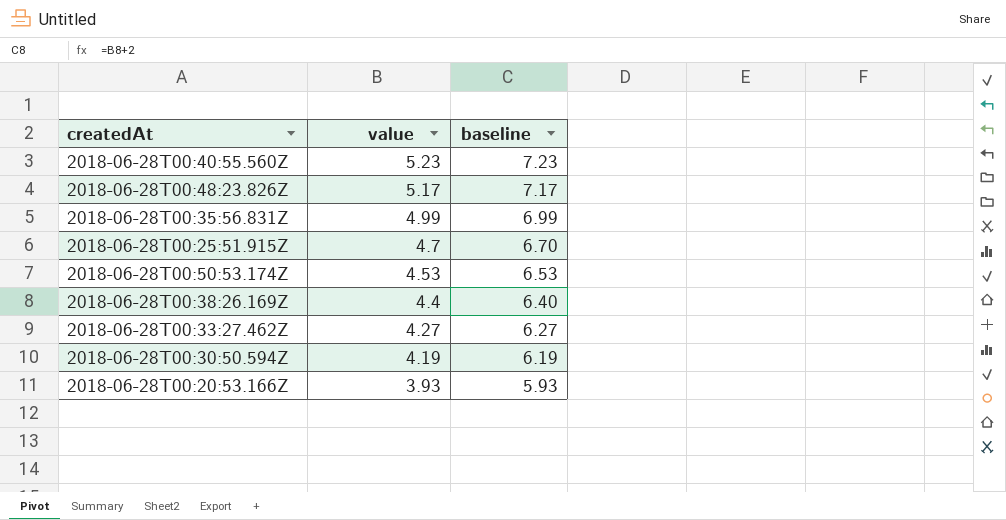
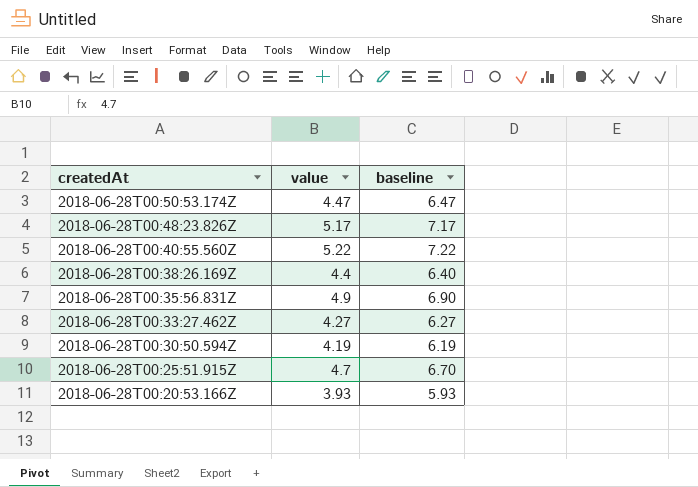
row order: value descending -> createdAt descending
2018-06-28T00:50:53.174Z | value: 4.53 -> 4.47
2018-06-28T00:50:53.174Z | baseline: 6.53 -> 6.47
2018-06-28T00:40:55.560Z | value: 5.23 -> 5.22
2018-06-28T00:40:55.560Z | baseline: 7.23 -> 7.22
2018-06-28T00:35:56.831Z | value: 4.99 -> 4.9
2018-06-28T00:35:56.831Z | baseline: 6.99 -> 6.90

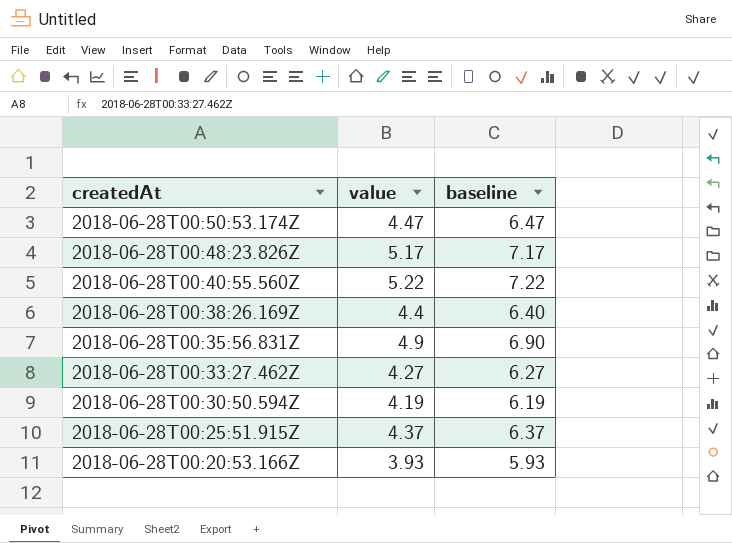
2018-06-28T00:25:51.915Z | value: 4.7 -> 4.37
2018-06-28T00:25:51.915Z | baseline: 6.70 -> 6.37

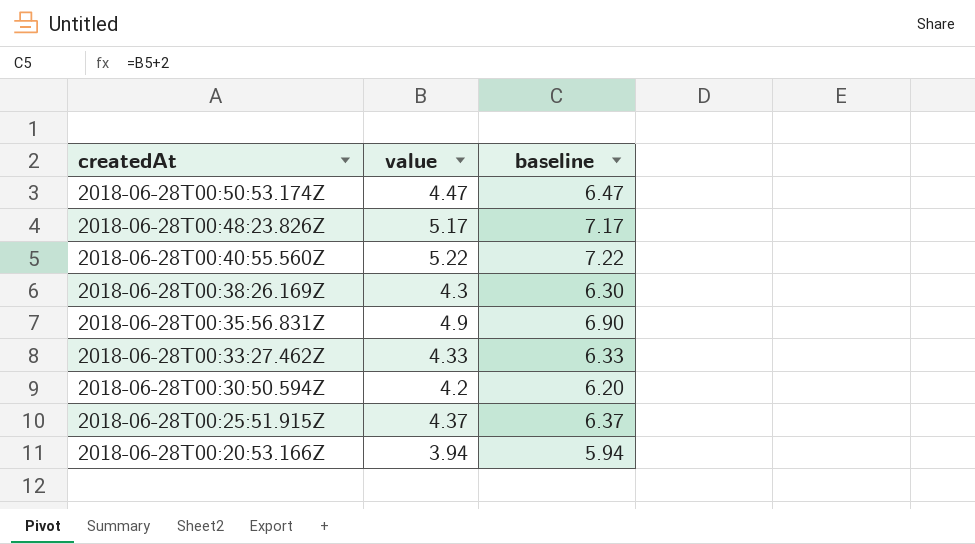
2018-06-28T00:38:26.169Z | value: 4.4 -> 4.3
2018-06-28T00:38:26.169Z | baseline: 6.40 -> 6.30
2018-06-28T00:33:27.462Z | value: 4.27 -> 4.33
2018-06-28T00:33:27.462Z | baseline: 6.27 -> 6.33
2018-06-28T00:30:50.594Z | value: 4.19 -> 4.2
2018-06-28T00:30:50.594Z | baseline: 6.19 -> 6.20
2018-06-28T00:20:53.166Z | value: 3.93 -> 3.94
2018-06-28T00:20:53.166Z | baseline: 5.93 -> 5.94

